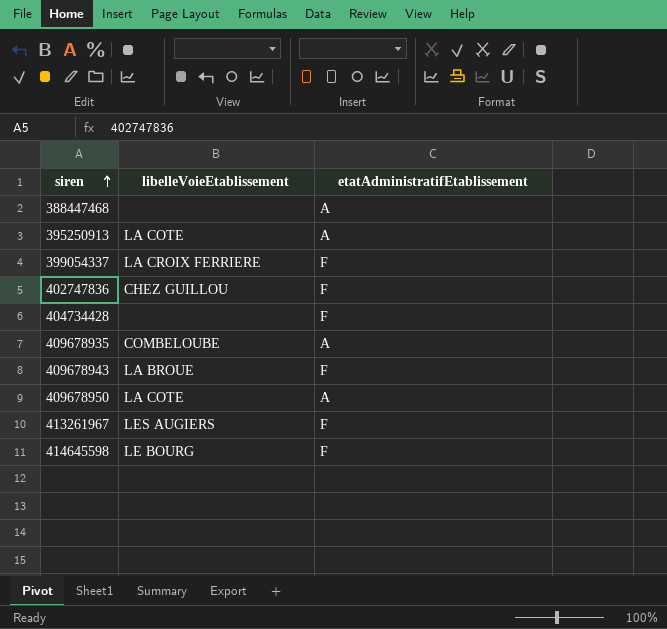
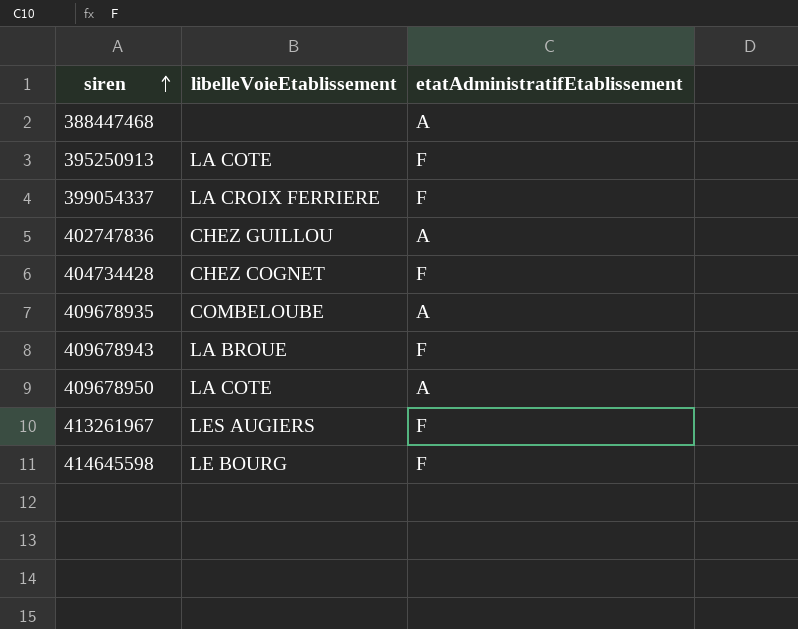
395250913 | etatAdministratifEtablissement: A -> F
402747836 | etatAdministratifEtablissement: F -> A
404734428 | libelleVoieEtablissement: none -> CHEZ COGNET

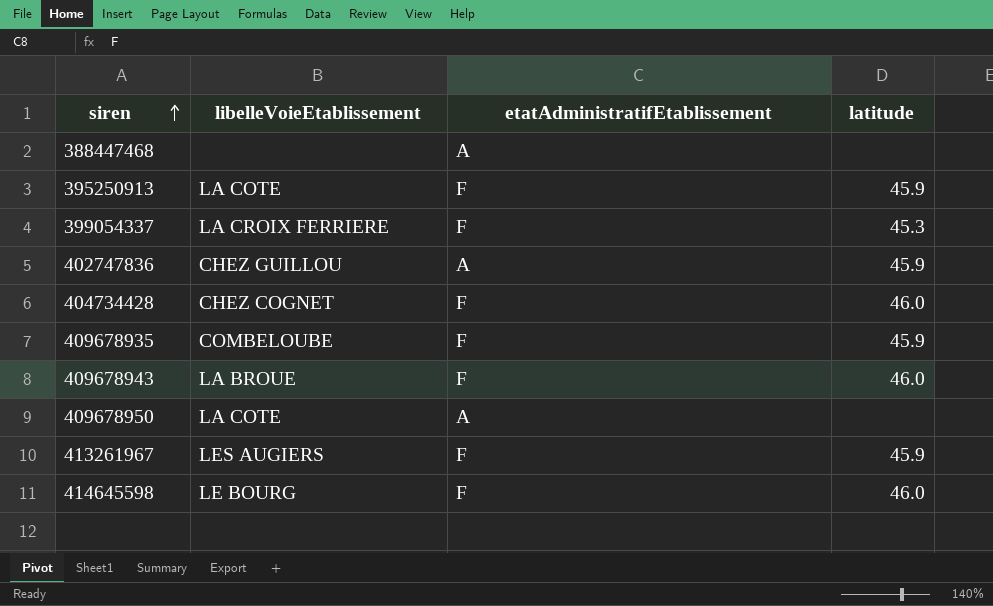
column latitude | position: none -> 4
409678935 | etatAdministratifEtablissement: A -> F

